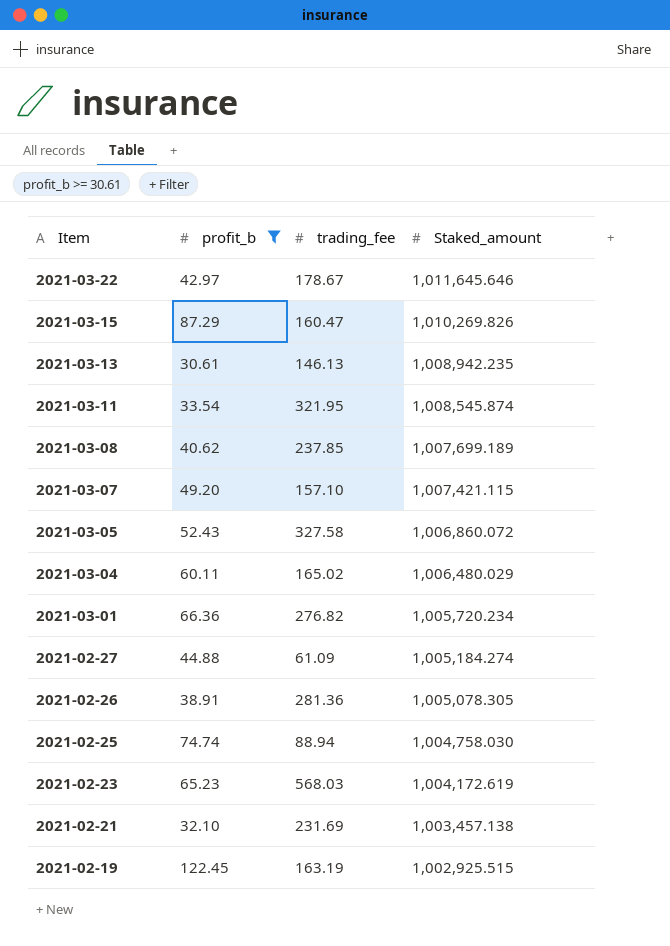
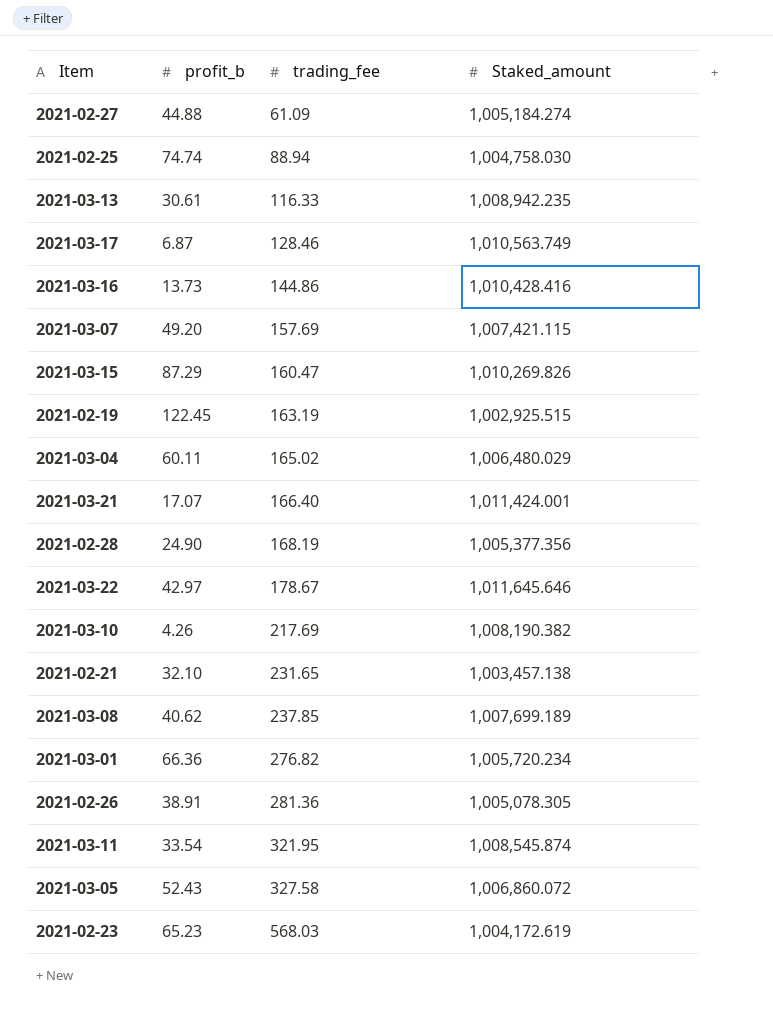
filter: profit_b >= 30.61 -> none
row order: Item descending -> trading_fee ascending
2021-03-13 | trading_fee: 146.13 -> 116.33
2021-03-07 | trading_fee: 157.10 -> 157.69
2021-02-21 | trading_fee: 231.69 -> 231.65

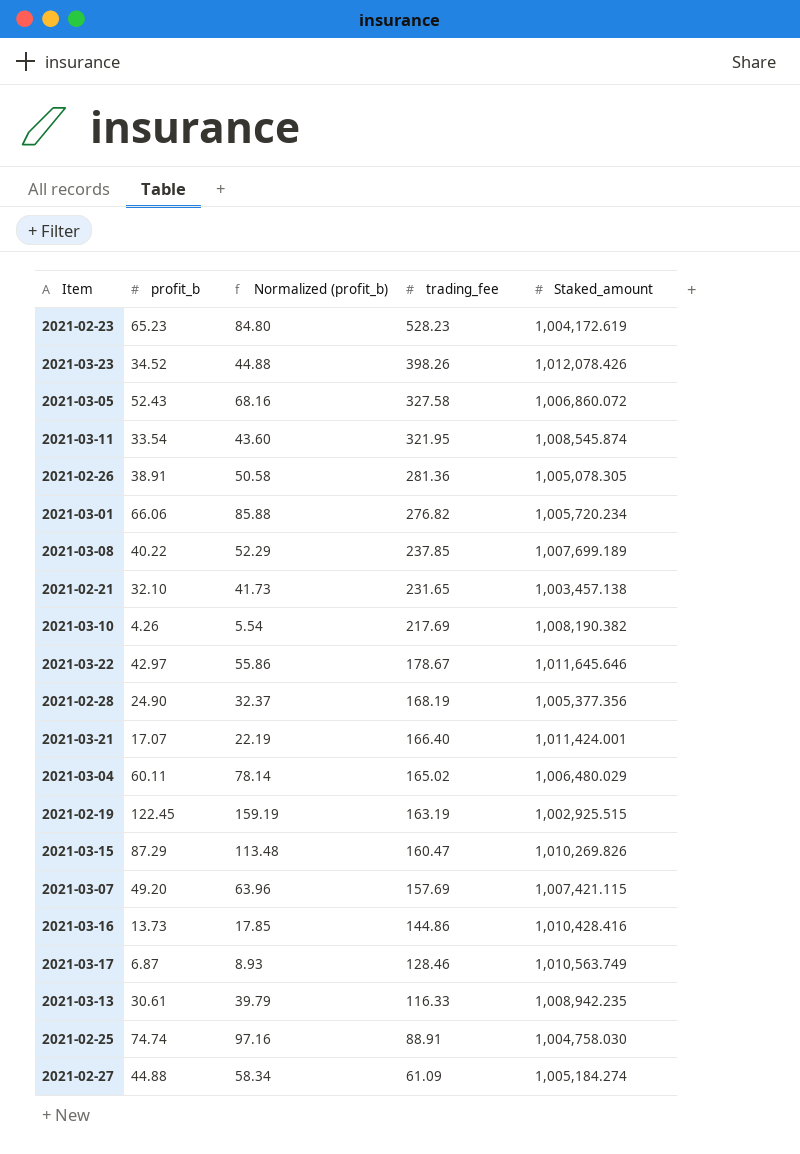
row order: trading_fee ascending -> trading_fee descending
column Normalized (profit_b) | formula: none -> [profit_b] * 1.3
2021-02-23 | trading_fee: 568.03 -> 528.23
row 2021-03-23: none -> 34.52 | 44.88 | 398.26 | 1,012,078.426
2021-03-01 | profit_b: 66.36 -> 66.06
2021-03-08 | profit_b: 40.62 -> 40.22
2021-02-25 | trading_fee: 88.94 -> 88.91

